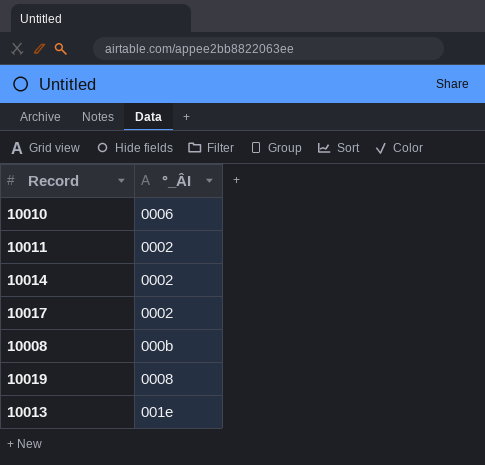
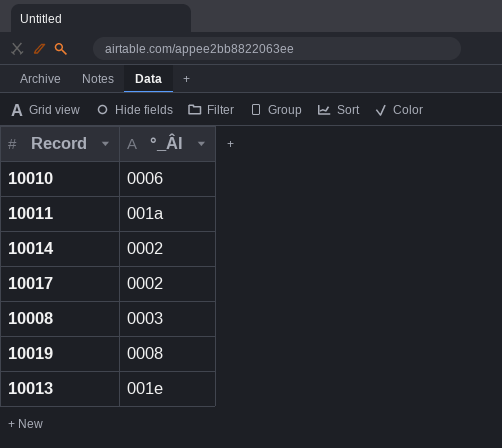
10011 | °_ÂI: 0002 -> 001a
10008 | °_ÂI: 000b -> 0003

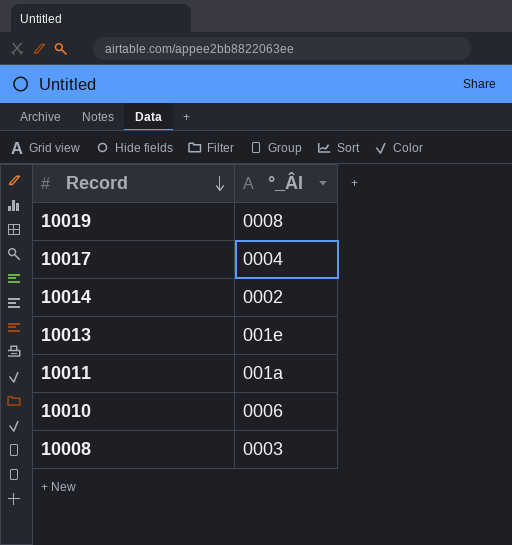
row order: none -> Record descending
10017 | °_ÂI: 0002 -> 0004

